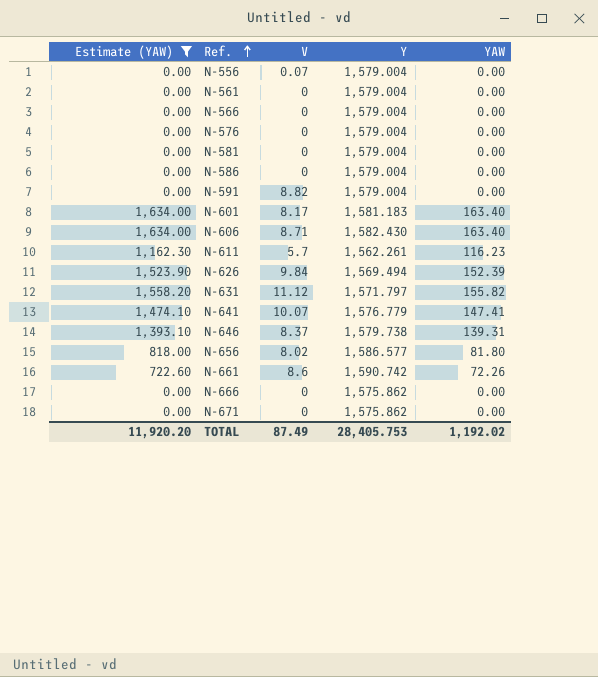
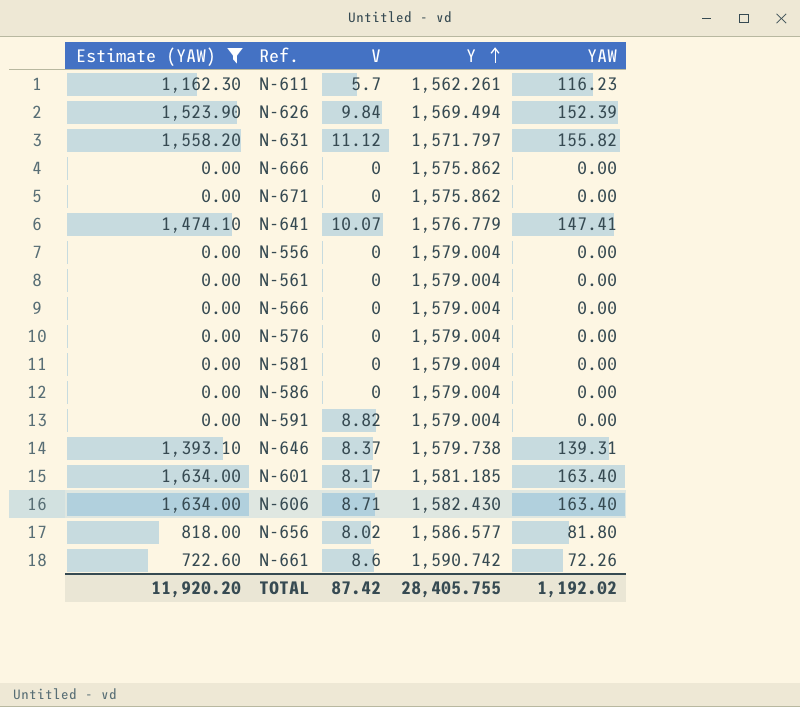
row order: Ref. ascending -> Y ascending
N-556 | V: 0.07 -> 0
N-601 | Y: 1,581.183 -> 1,581.185
TOTAL | V: 87.49 -> 87.42
TOTAL | Y: 28,405.753 -> 28,405.755

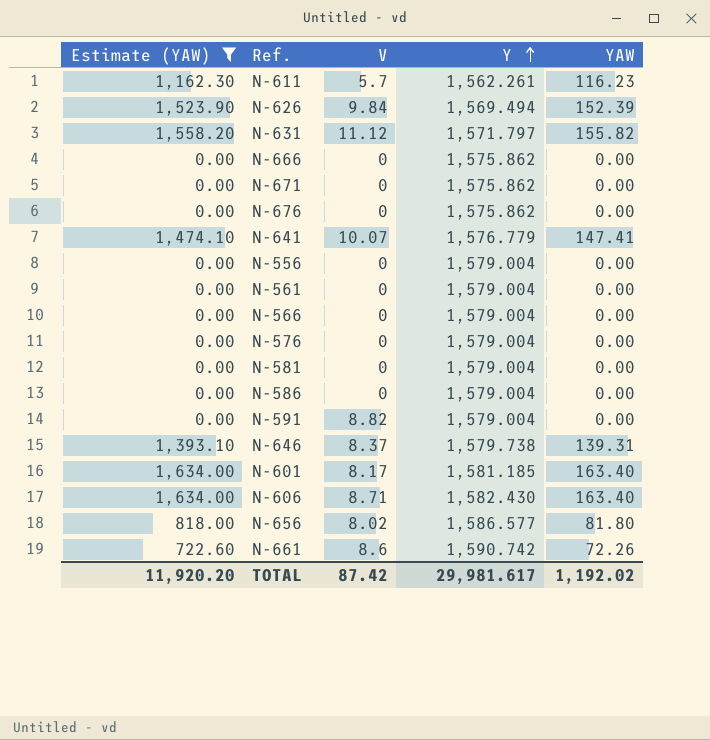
row N-676: none -> 0.00 | 0 | 1,575.862 | 0.00
TOTAL | Y: 28,405.755 -> 29,981.617

